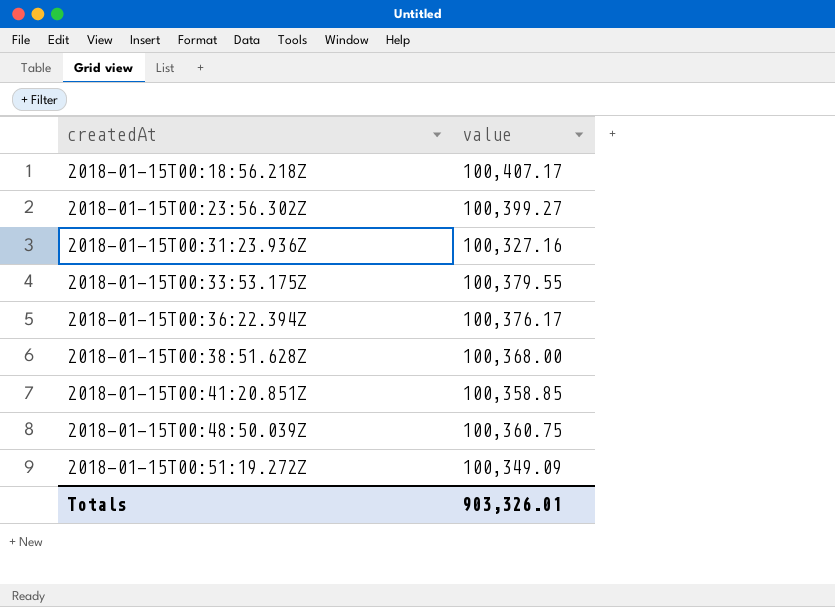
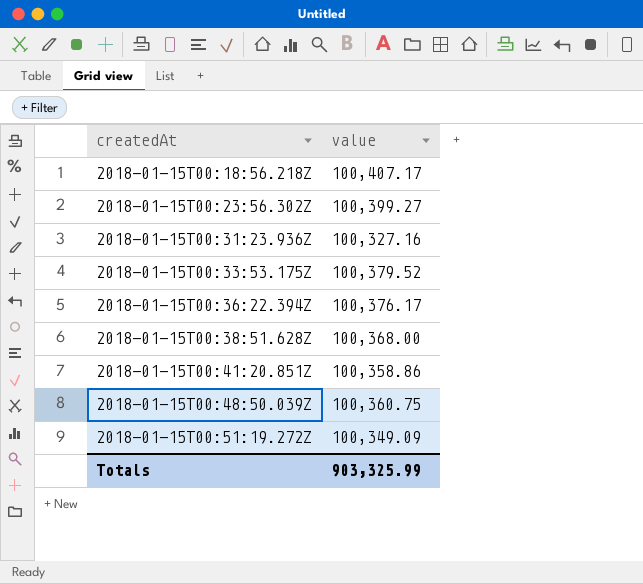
2018-01-15T00:33:53.175Z | value: 100,379.55 -> 100,379.52
2018-01-15T00:41:20.851Z | value: 100,358.85 -> 100,358.86
Totals | value: 903,326.01 -> 903,325.99

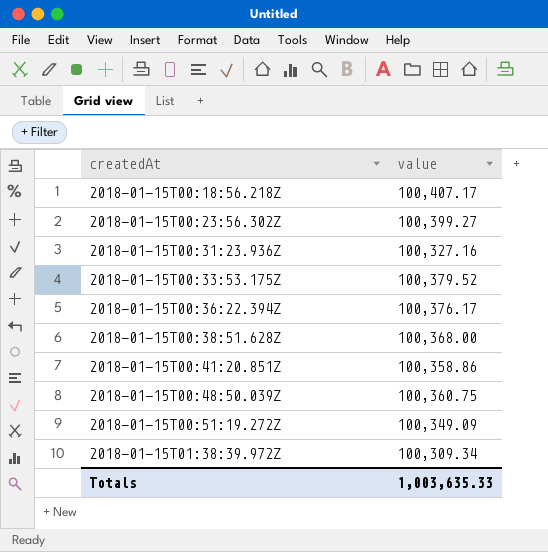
row 2018-01-15T01:38:39.972Z: none -> 100,309.34
Totals | value: 903,325.99 -> 1,003,635.33

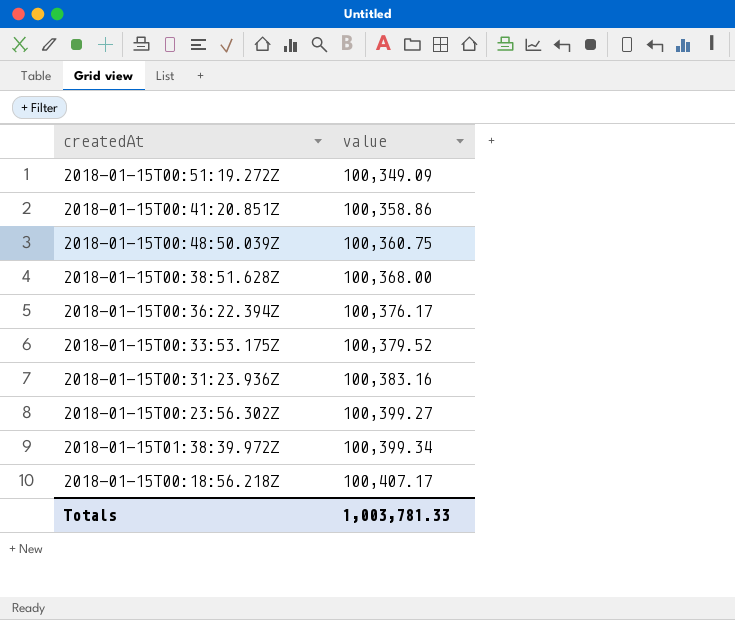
row order: createdAt ascending -> value ascending
2018-01-15T00:31:23.936Z | value: 100,327.16 -> 100,383.16
2018-01-15T01:38:39.972Z | value: 100,309.34 -> 100,399.34
Totals | value: 1,003,635.33 -> 1,003,781.33

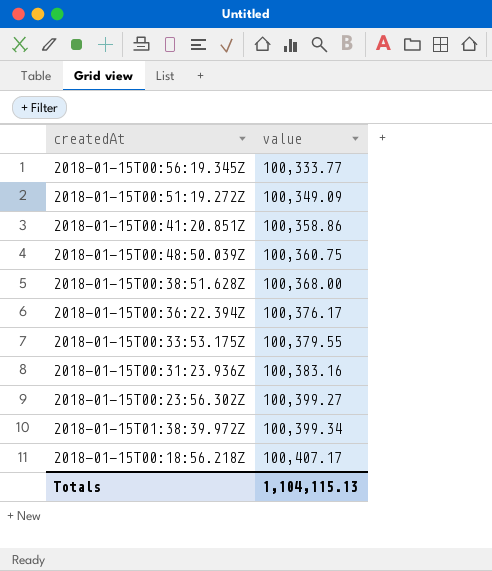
row 2018-01-15T00:56:19.345Z: none -> 100,333.77
2018-01-15T00:33:53.175Z | value: 100,379.52 -> 100,379.55
Totals | value: 1,003,781.33 -> 1,104,115.13

